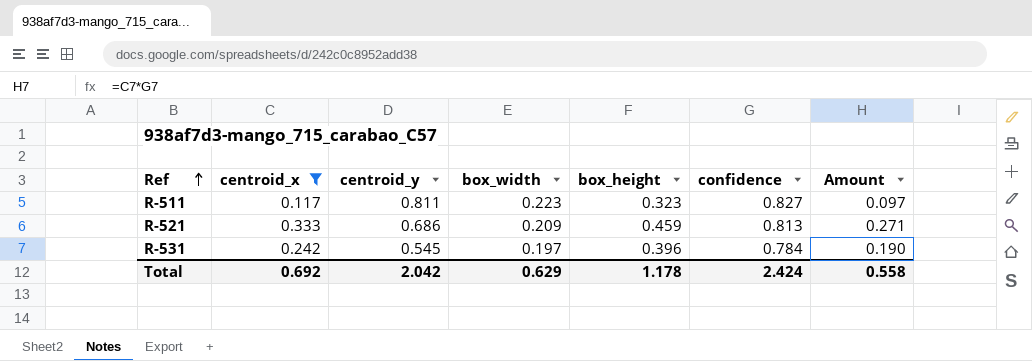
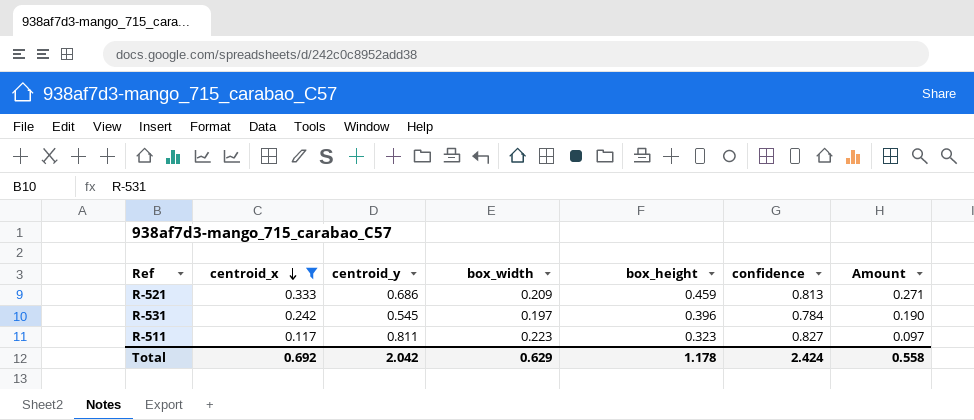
row order: Ref ascending -> centroid_x descending

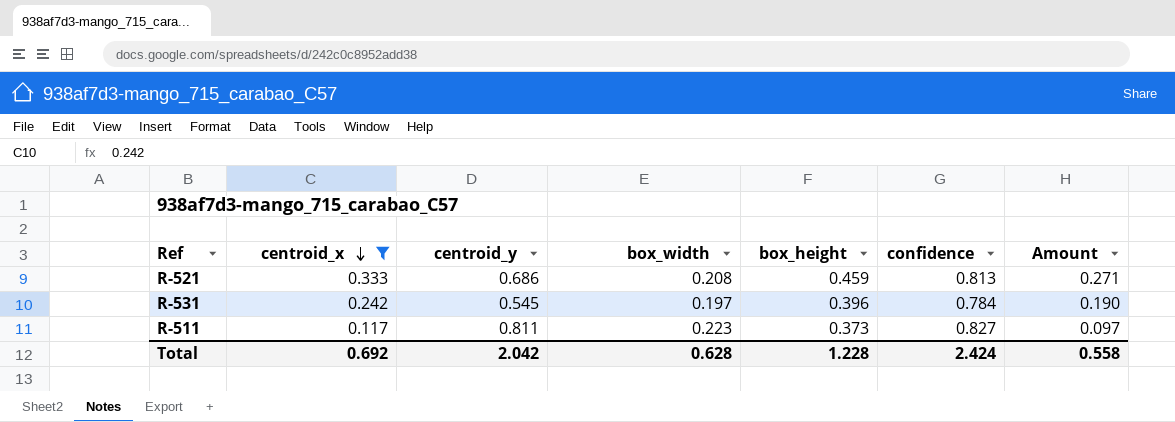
R-521 | box_width: 0.209 -> 0.208
R-511 | box_height: 0.323 -> 0.373
Total | box_width: 0.629 -> 0.628
Total | box_height: 1.178 -> 1.228

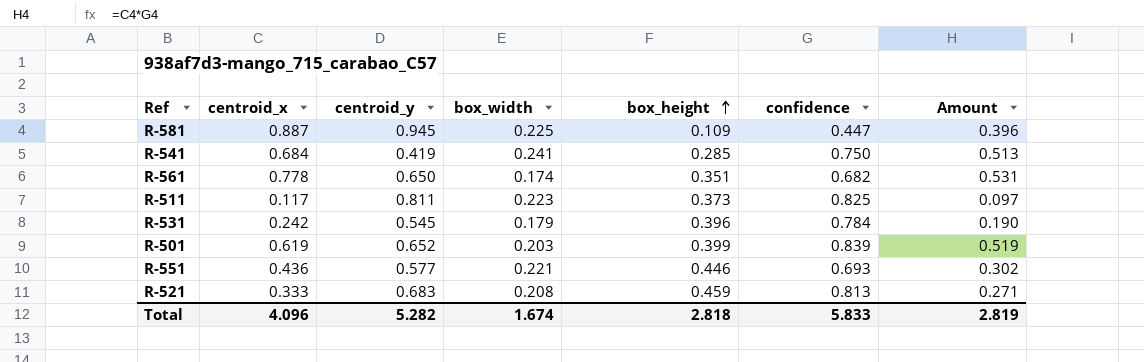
filter: centroid_x <= 0.333 -> none
row order: centroid_x descending -> box_height ascending
R-511 | confidence: 0.827 -> 0.825
R-531 | box_width: 0.197 -> 0.179
R-521 | centroid_y: 0.686 -> 0.683
Total | centroid_x: 0.692 -> 4.096
Total | centroid_y: 2.042 -> 5.282
Total | box_width: 0.628 -> 1.674
Total | box_height: 1.228 -> 2.818
Total | confidence: 2.424 -> 5.833
Total | Amount: 0.558 -> 2.819

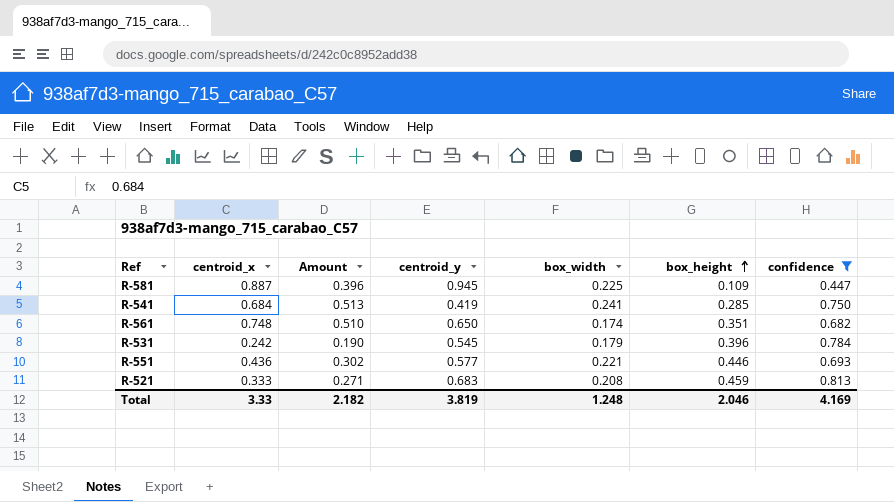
filter: none -> confidence <= 0.813
column Amount | position: 7 -> 3
R-561 | centroid_x: 0.778 -> 0.748
R-561 | Amount: 0.531 -> 0.510
Total | centroid_x: 4.096 -> 3.33
Total | Amount: 2.819 -> 2.182
Total | centroid_y: 5.282 -> 3.819
Total | box_width: 1.674 -> 1.248
Total | box_height: 2.818 -> 2.046
Total | confidence: 5.833 -> 4.169

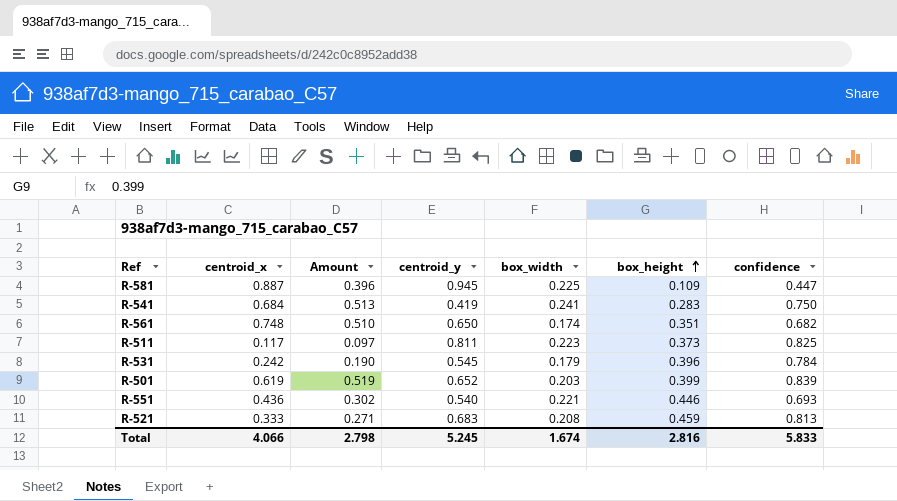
filter: confidence <= 0.813 -> none
R-541 | box_height: 0.285 -> 0.283
R-551 | centroid_y: 0.577 -> 0.540
Total | centroid_x: 3.33 -> 4.066
Total | Amount: 2.182 -> 2.798
Total | centroid_y: 3.819 -> 5.245
Total | box_width: 1.248 -> 1.674
Total | box_height: 2.046 -> 2.816
Total | confidence: 4.169 -> 5.833

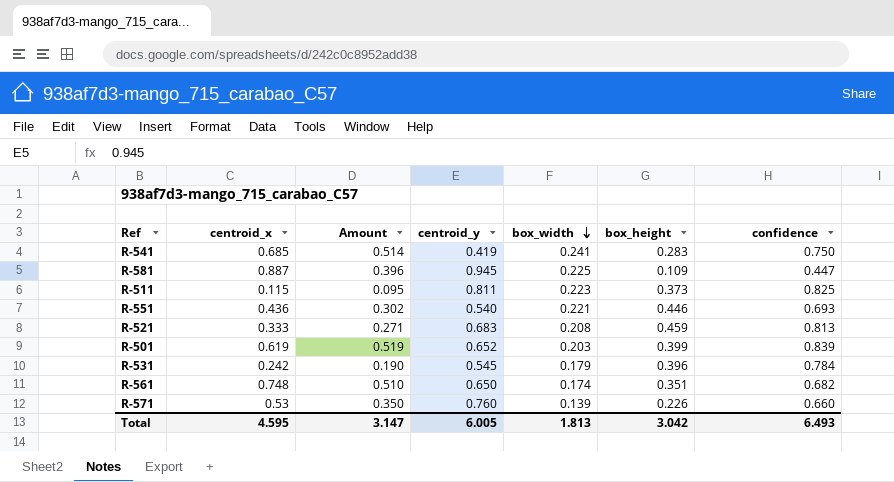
row order: box_height ascending -> box_width descending
R-541 | centroid_x: 0.684 -> 0.685
R-541 | Amount: 0.513 -> 0.514
R-511 | centroid_x: 0.117 -> 0.115
R-511 | Amount: 0.097 -> 0.095
row R-571: none -> 0.53 | 0.350 | 0.760 | 0.139 | 0.226 | 0.660
Total | centroid_x: 4.066 -> 4.595
Total | Amount: 2.798 -> 3.147
Total | centroid_y: 5.245 -> 6.005
Total | box_width: 1.674 -> 1.813
Total | box_height: 2.816 -> 3.042
Total | confidence: 5.833 -> 6.493

